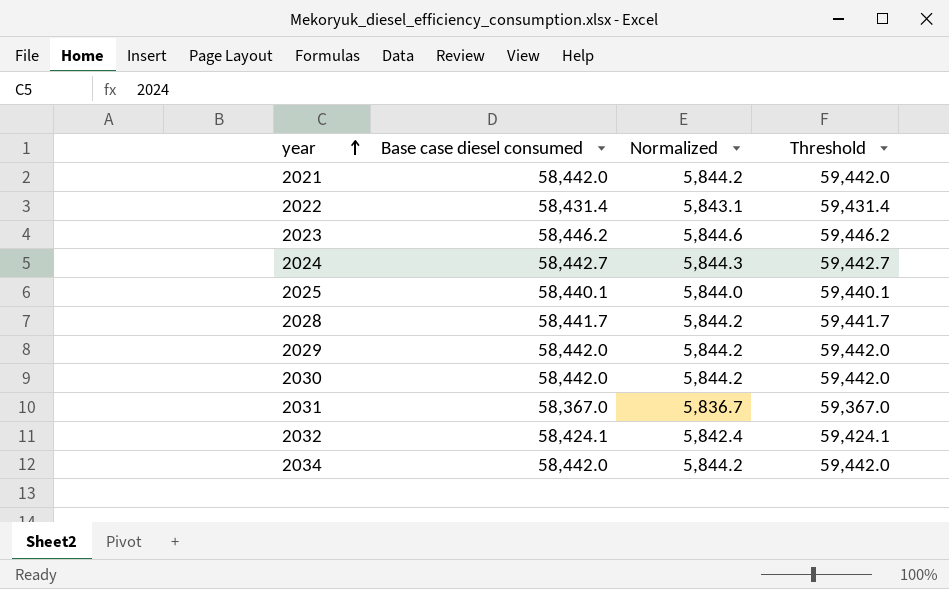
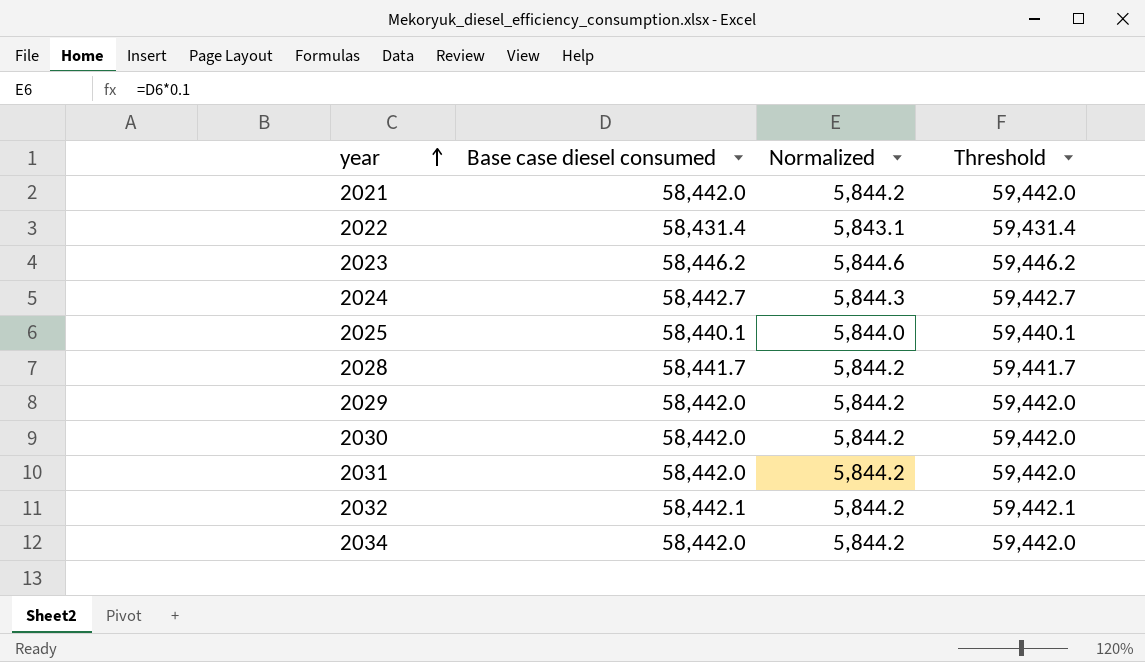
2031 | Base case diesel consumed: 58,367.0 -> 58,442.0
2031 | Normalized: 5,836.7 -> 5,844.2
2031 | Threshold: 59,367.0 -> 59,442.0
2032 | Base case diesel consumed: 58,424.1 -> 58,442.1
2032 | Normalized: 5,842.4 -> 5,844.2
2032 | Threshold: 59,424.1 -> 59,442.1

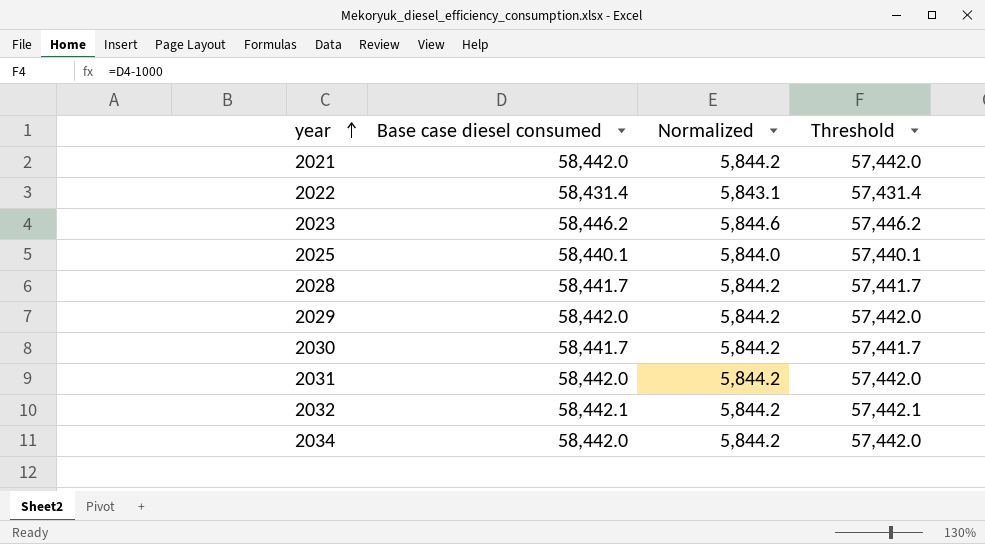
column Threshold | formula: [Base case diesel consumed] + 1000 -> [Base case diesel consumed] - 1000
row 2024: 58,442.7 | 5,844.3 | 59,442.7 -> none
2030 | Base case diesel consumed: 58,442.0 -> 58,441.7

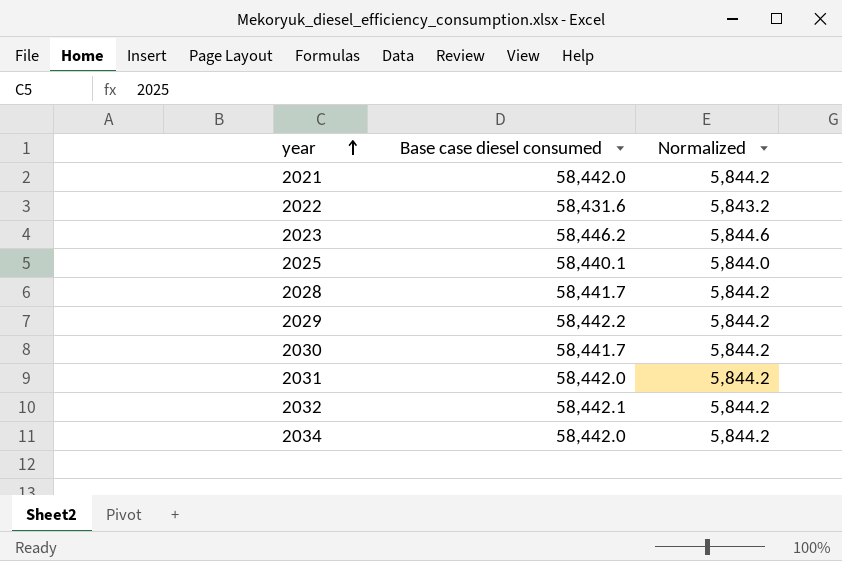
column Threshold | formula: [Base case diesel consumed] - 1000 -> none
2022 | Base case diesel consumed: 58,431.4 -> 58,431.6
2022 | Normalized: 5,843.1 -> 5,843.2
2029 | Base case diesel consumed: 58,442.0 -> 58,442.2

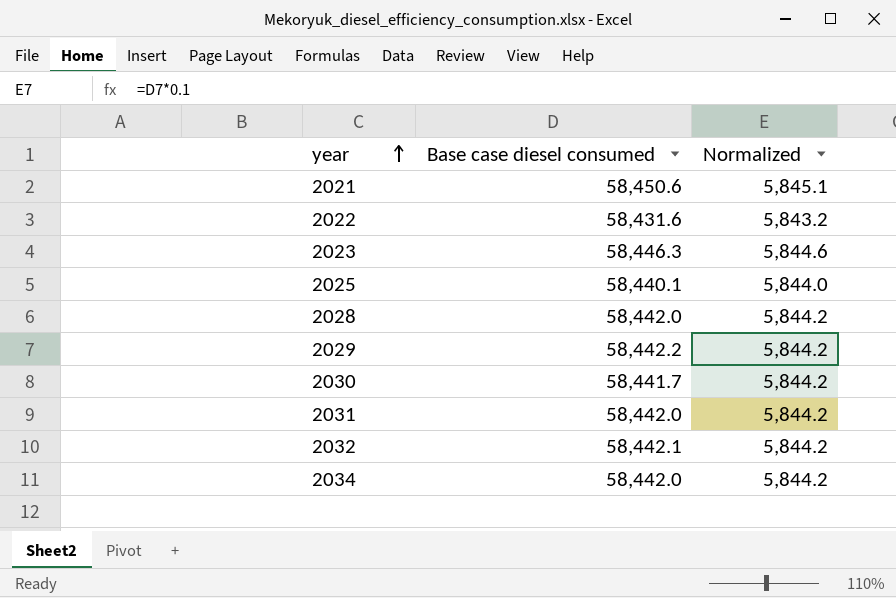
2021 | Base case diesel consumed: 58,442.0 -> 58,450.6
2021 | Normalized: 5,844.2 -> 5,845.1
2023 | Base case diesel consumed: 58,446.2 -> 58,446.3
2028 | Base case diesel consumed: 58,441.7 -> 58,442.0

